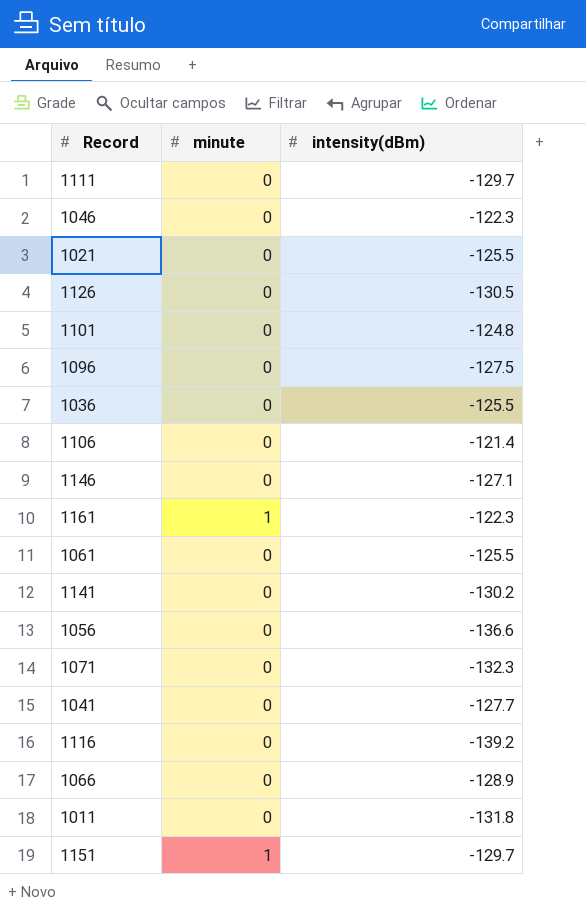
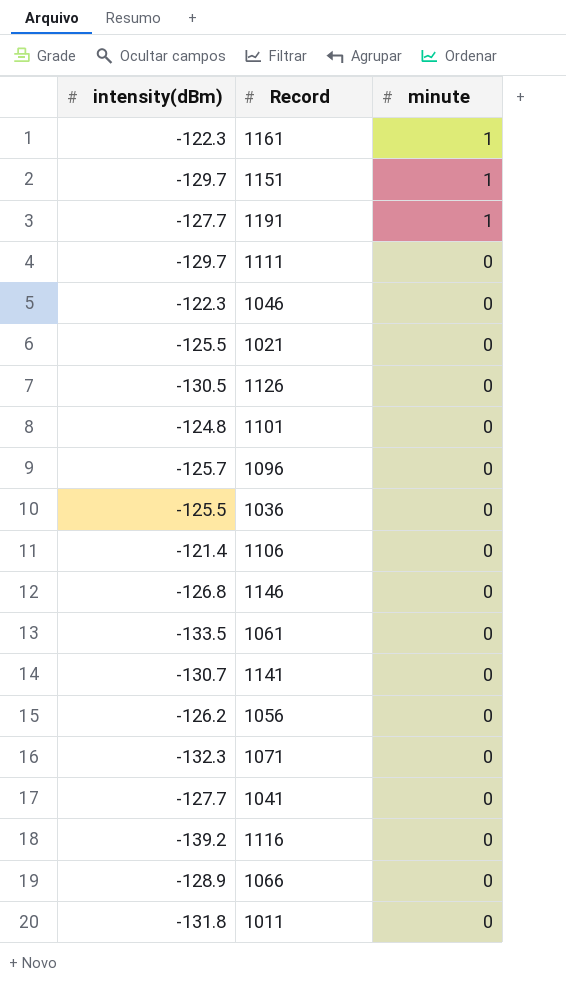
row order: none -> minute descending
column intensity(dBm) | position: 3 -> 1
row 1191: none -> -127.7 | 1
1096 | intensity(dBm): -127.5 -> -125.7
1146 | intensity(dBm): -127.1 -> -126.8
1061 | intensity(dBm): -125.5 -> -133.5
1141 | intensity(dBm): -130.2 -> -130.7
1056 | intensity(dBm): -136.6 -> -126.2

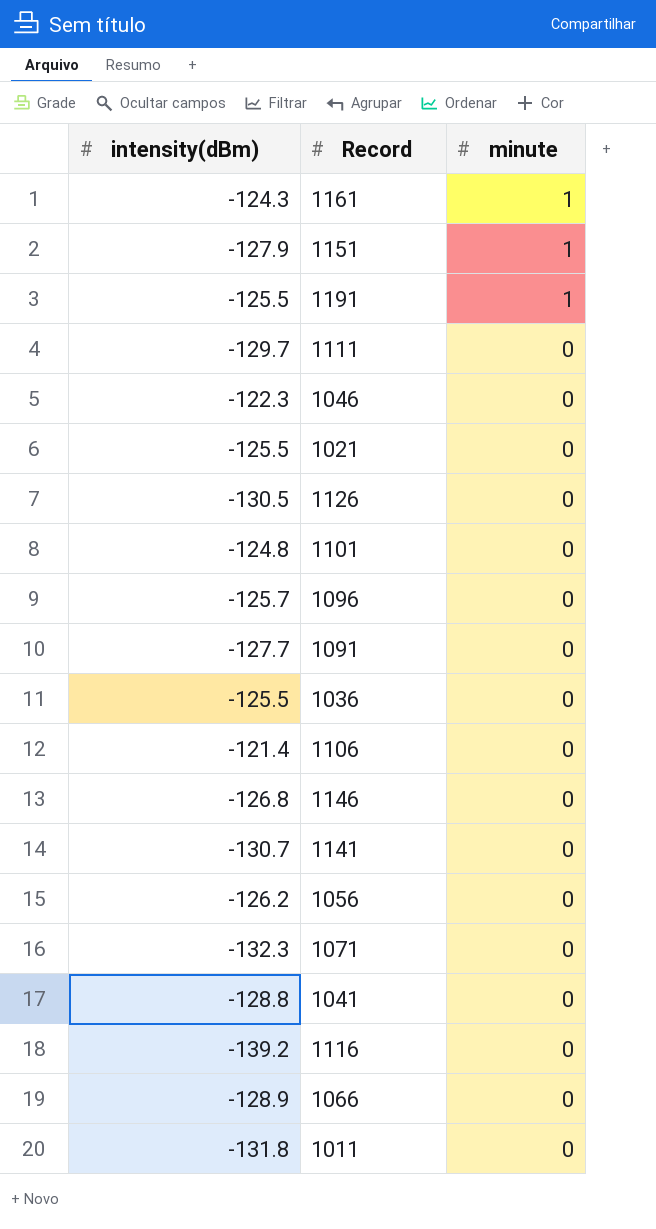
row 1061: -133.5 | 0 -> none
1161 | intensity(dBm): -122.3 -> -124.3
1151 | intensity(dBm): -129.7 -> -127.9
1191 | intensity(dBm): -127.7 -> -125.5
row 1091: none -> -127.7 | 0
1041 | intensity(dBm): -127.7 -> -128.8

